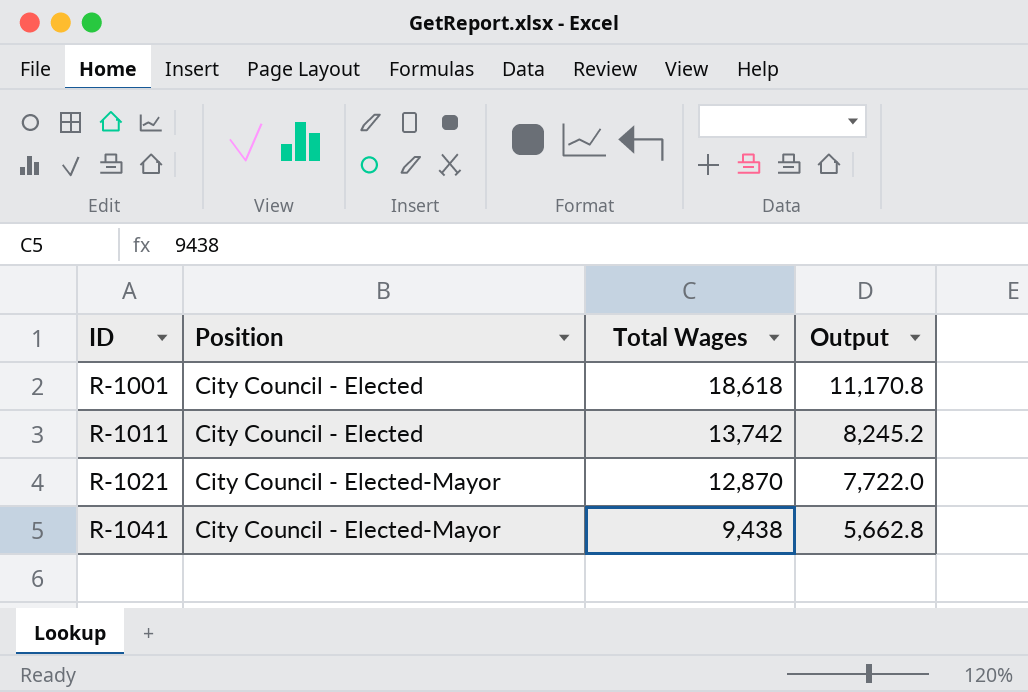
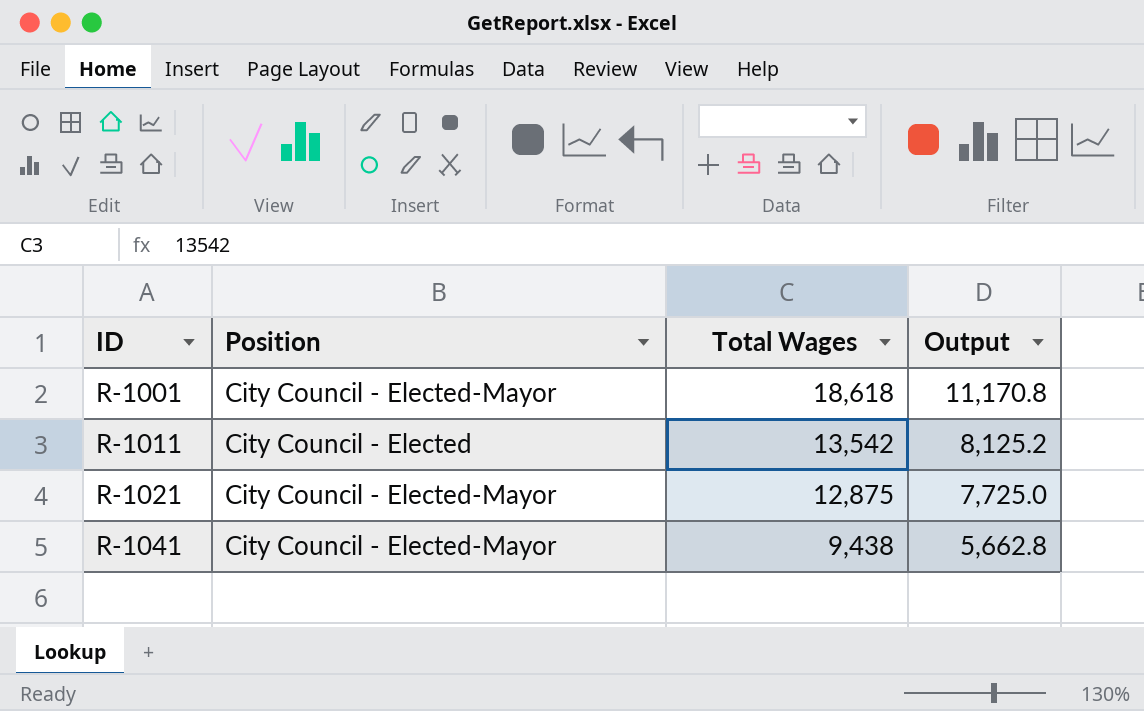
R-1001 | Position: City Council - Elected -> City Council - Elected-Mayor
R-1011 | Total Wages: 13,742 -> 13,542
R-1011 | Output: 8,245.2 -> 8,125.2
R-1021 | Total Wages: 12,870 -> 12,875
R-1021 | Output: 7,722.0 -> 7,725.0

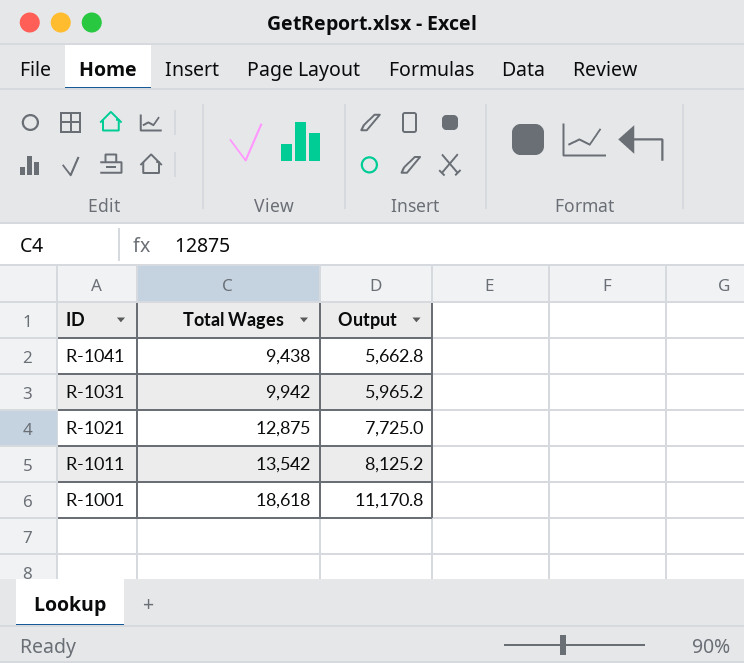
row order: ID ascending -> ID descending
column Position | position: 2 -> none
row R-1031: none -> 9,942 | 5,965.2

